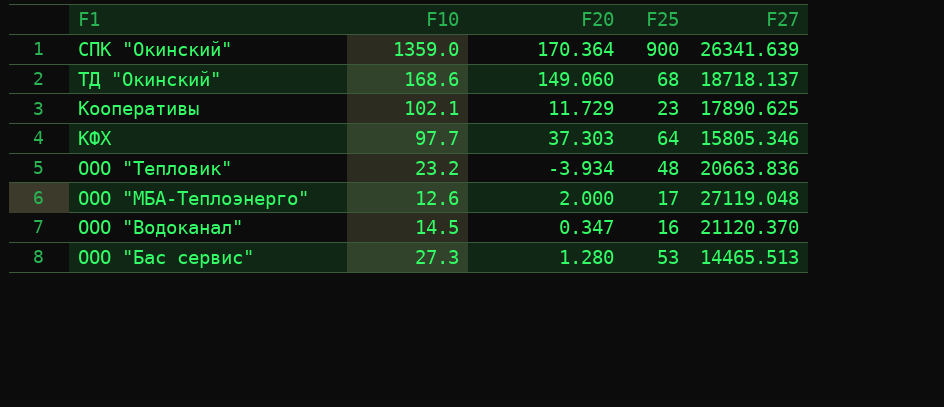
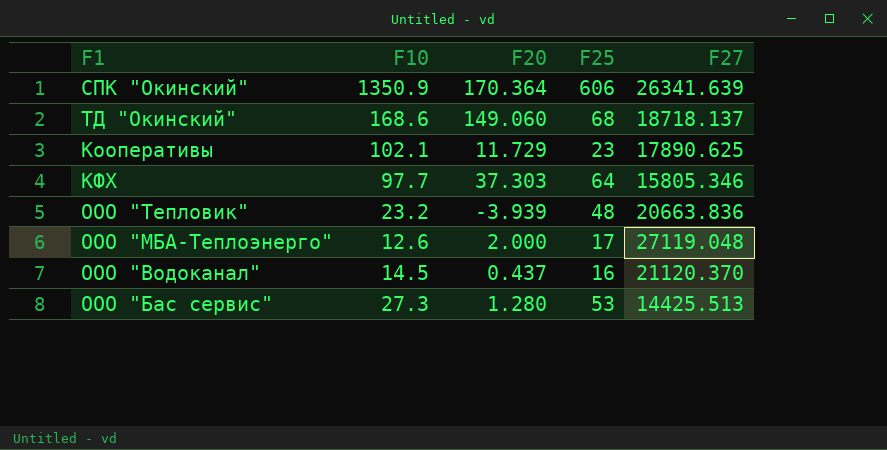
СПК "Окинский" | F10: 1359.0 -> 1350.9
СПК "Окинский" | F25: 900 -> 606
ООО "Тепловик" | F20: -3.934 -> -3.939
ООО "Водоканал" | F20: 0.347 -> 0.437
ООО "Бас сервис" | F27: 14465.513 -> 14425.513

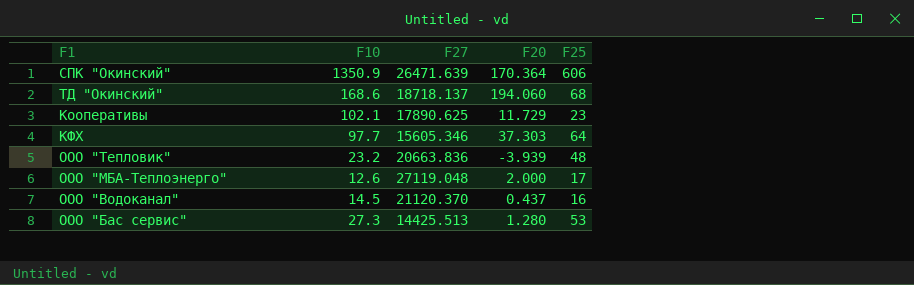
column F27 | position: 5 -> 3
СПК "Окинский" | F27: 26341.639 -> 26471.639
ТД "Окинский" | F20: 149.060 -> 194.060
КФХ | F27: 15805.346 -> 15605.346

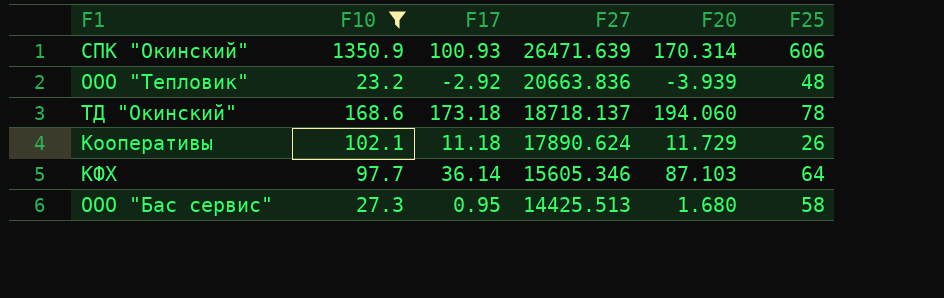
filter: none -> F10 >= 23.2
row order: none -> F27 descending
column F17 | position: none -> 3
СПК "Окинский" | F20: 170.364 -> 170.314
ТД "Окинский" | F25: 68 -> 78
Кооперативы | F27: 17890.625 -> 17890.624
Кооперативы | F25: 23 -> 26
КФХ | F20: 37.303 -> 87.103
ООО "Бас сервис" | F20: 1.280 -> 1.680
ООО "Бас сервис" | F25: 53 -> 58

